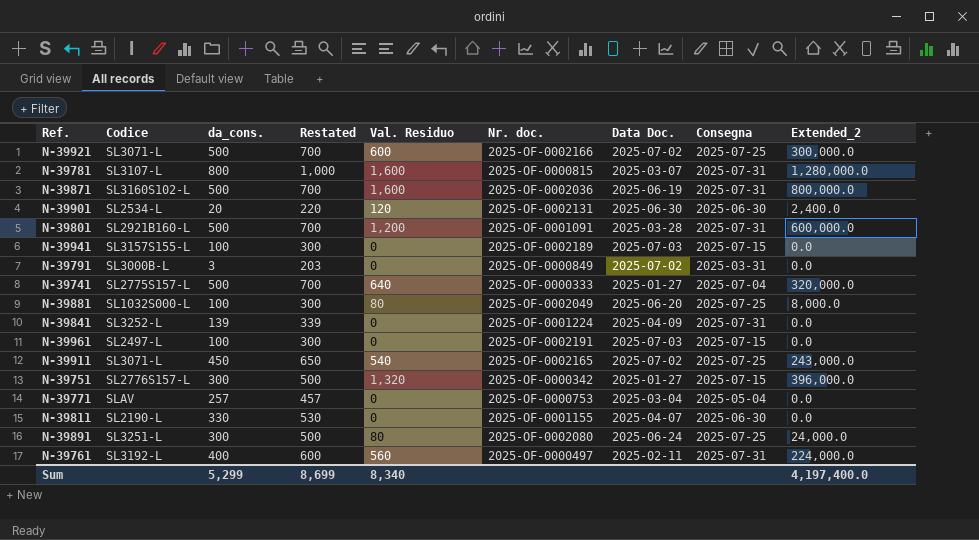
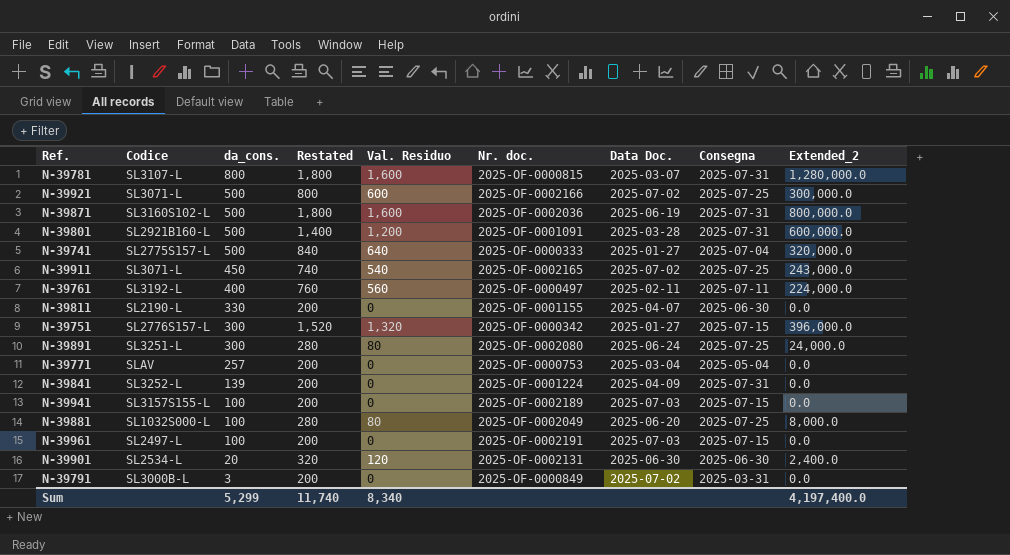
row order: none -> da_cons. descending
column Restated | formula: [da_cons.] + 200 -> [Val. Residuo] + 200
N-39761 | Consegna: 2025-07-31 -> 2025-07-11
Sum | Restated: 8,699 -> 11,740

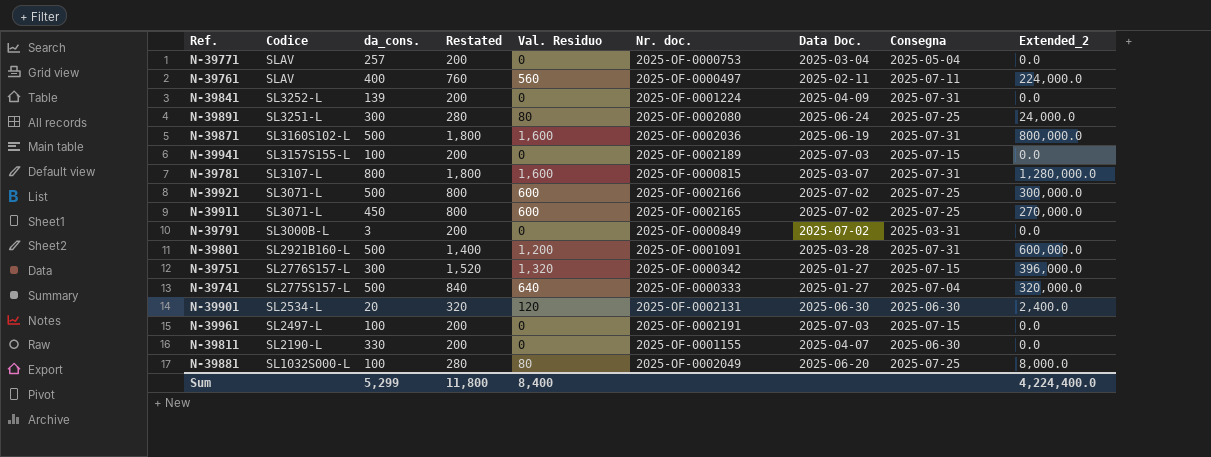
row order: da_cons. descending -> Codice descending
N-39761 | Codice: SL3192-L -> SLAV
N-39911 | Restated: 740 -> 800
N-39911 | Val. Residuo: 540 -> 600
N-39911 | Extended_2: 243,000.0 -> 270,000.0
Sum | Restated: 11,740 -> 11,800
Sum | Val. Residuo: 8,340 -> 8,400
Sum | Extended_2: 4,197,400.0 -> 4,224,400.0

